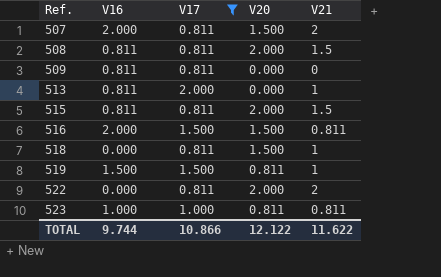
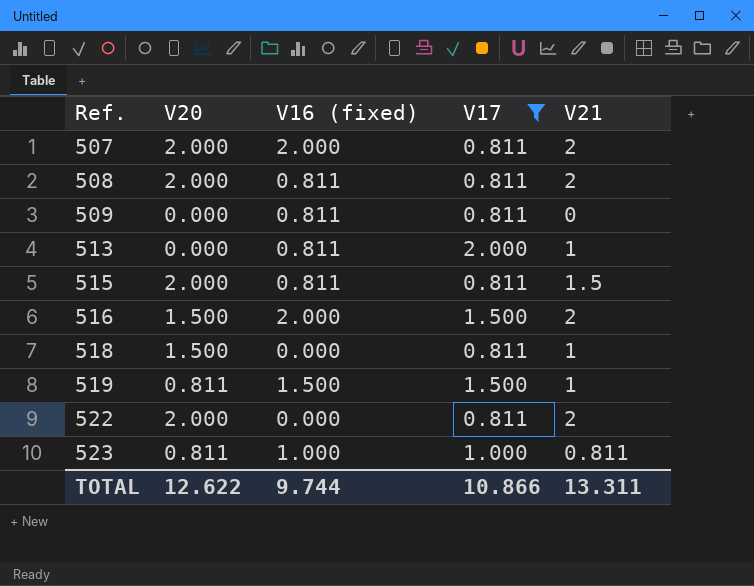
column V20 | position: 4 -> 2
column name: V16 -> V16 (fixed)
507 | V20: 1.500 -> 2.000
508 | V21: 1.5 -> 2
516 | V21: 0.811 -> 2
TOTAL | V20: 12.122 -> 12.622
TOTAL | V21: 11.622 -> 13.311

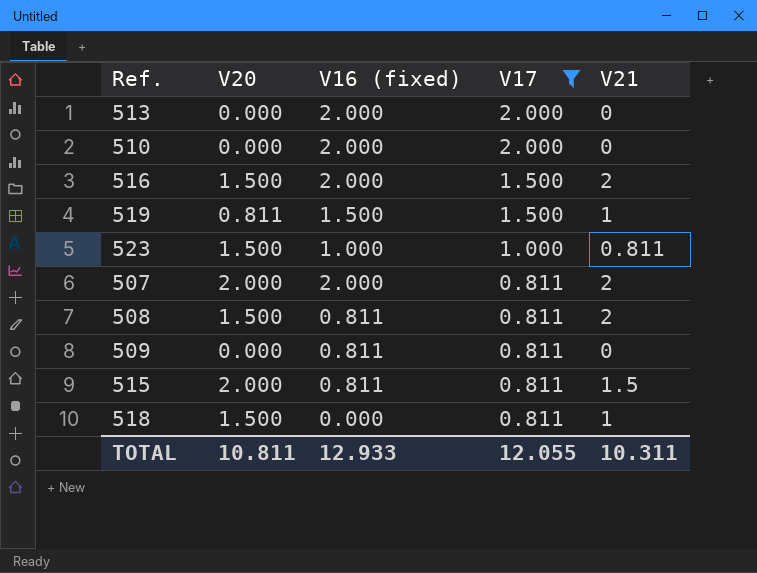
row order: Ref. ascending -> V17 descending
row 522: 2.000 | 0.000 | 0.811 | 2 -> none
513 | V16 (fixed): 0.811 -> 2.000
513 | V21: 1 -> 0
row 510: none -> 0.000 | 2.000 | 2.000 | 0
523 | V20: 0.811 -> 1.500
508 | V20: 2.000 -> 1.500
TOTAL | V20: 12.622 -> 10.811
TOTAL | V16 (fixed): 9.744 -> 12.933
TOTAL | V17: 10.866 -> 12.055
TOTAL | V21: 13.311 -> 10.311

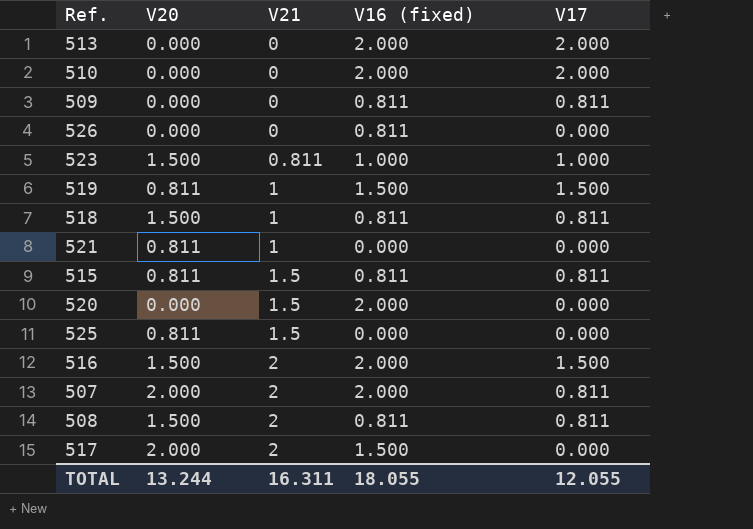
filter: V17 != 0.000 -> none
row order: V17 descending -> V21 ascending
column V21 | position: 5 -> 3
518 | V16 (fixed): 0.000 -> 0.811
515 | V20: 2.000 -> 0.811
TOTAL | V20: 10.811 -> 13.244
TOTAL | V21: 10.311 -> 16.311
TOTAL | V16 (fixed): 12.933 -> 18.055

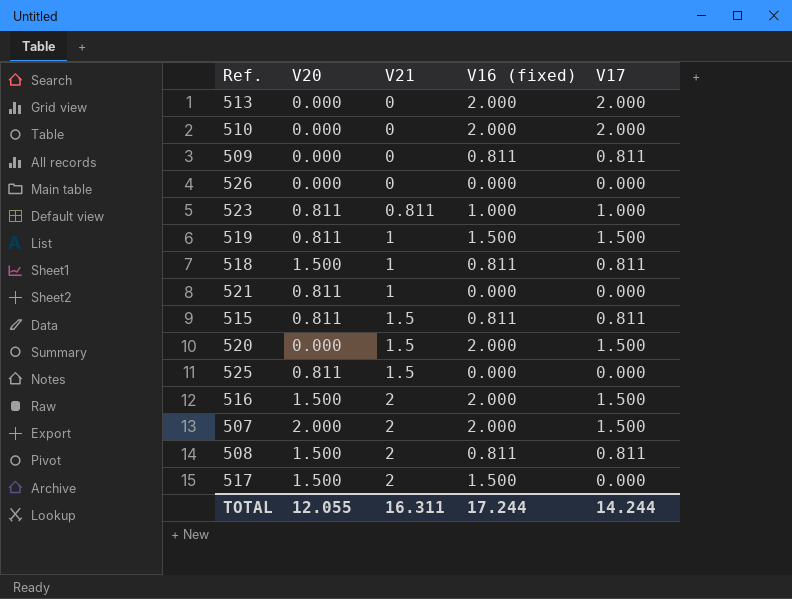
526 | V16 (fixed): 0.811 -> 0.000
523 | V20: 1.500 -> 0.811
520 | V17: 0.000 -> 1.500
507 | V17: 0.811 -> 1.500
517 | V20: 2.000 -> 1.500
TOTAL | V20: 13.244 -> 12.055
TOTAL | V16 (fixed): 18.055 -> 17.244
TOTAL | V17: 12.055 -> 14.244

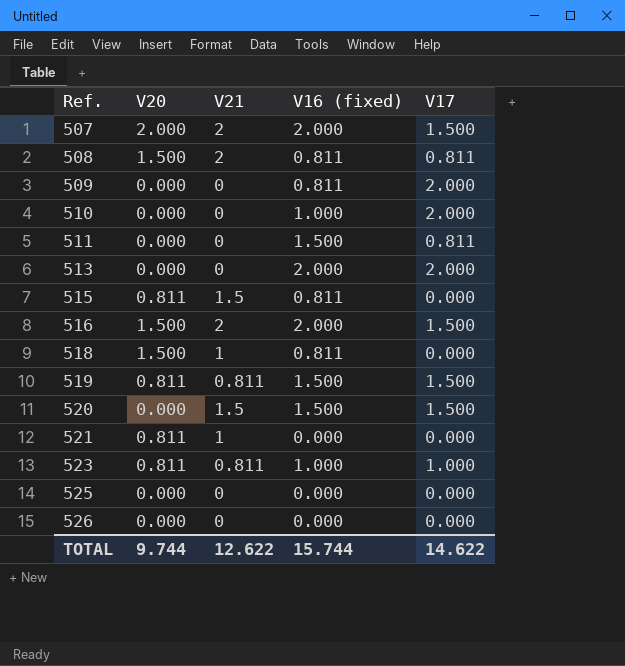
row order: V21 ascending -> Ref. ascending
row 517: 1.500 | 2 | 1.500 | 0.000 -> none
509 | V17: 0.811 -> 2.000
510 | V16 (fixed): 2.000 -> 1.000
row 511: none -> 0.000 | 0 | 1.500 | 0.811
515 | V17: 0.811 -> 0.000
518 | V17: 0.811 -> 0.000
519 | V21: 1 -> 0.811
520 | V16 (fixed): 2.000 -> 1.500
525 | V20: 0.811 -> 0.000
525 | V21: 1.5 -> 0
TOTAL | V20: 12.055 -> 9.744
TOTAL | V21: 16.311 -> 12.622
TOTAL | V16 (fixed): 17.244 -> 15.744
TOTAL | V17: 14.244 -> 14.622

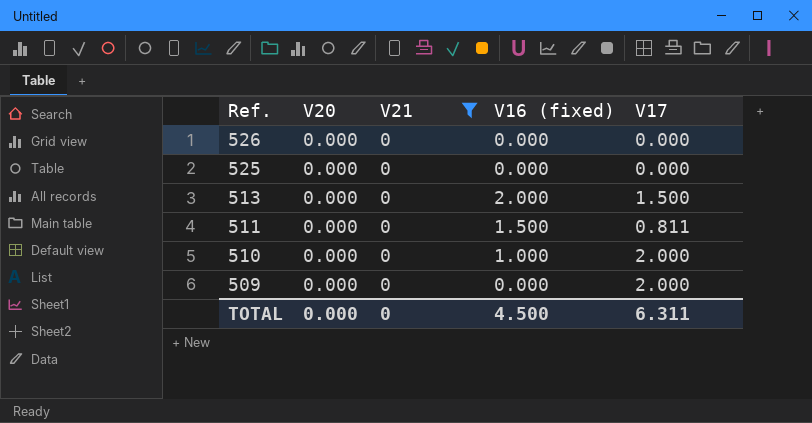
filter: none -> V21 = 0
row order: Ref. ascending -> Ref. descending
513 | V17: 2.000 -> 1.500
509 | V16 (fixed): 0.811 -> 0.000
TOTAL | V20: 9.744 -> 0.000
TOTAL | V21: 12.622 -> 0
TOTAL | V16 (fixed): 15.744 -> 4.500
TOTAL | V17: 14.622 -> 6.311

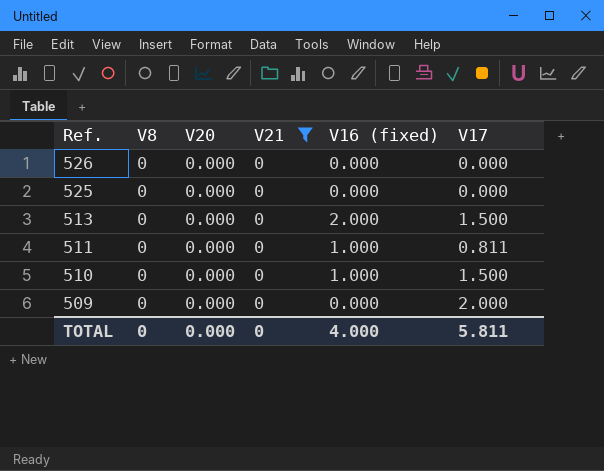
column V8 | position: none -> 2
511 | V16 (fixed): 1.500 -> 1.000
510 | V17: 2.000 -> 1.500
TOTAL | V16 (fixed): 4.500 -> 4.000
TOTAL | V17: 6.311 -> 5.811

